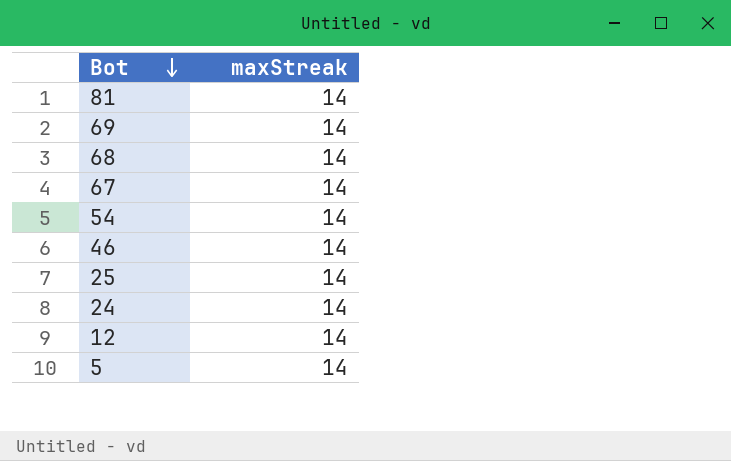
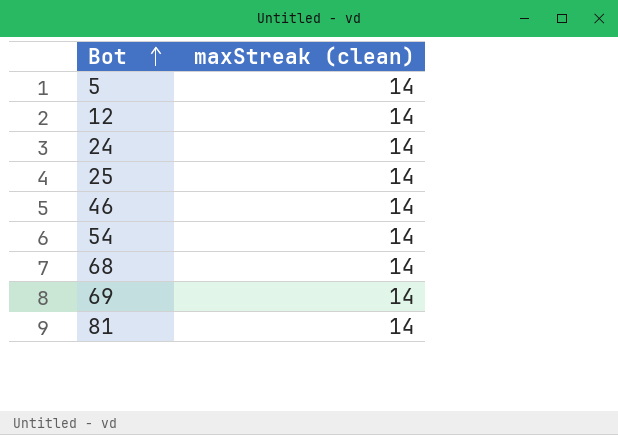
row order: Bot descending -> Bot ascending
column name: maxStreak -> maxStreak (clean)
row 67: 14 -> none

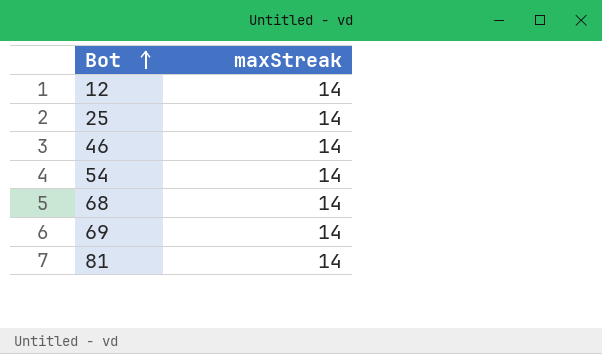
column name: maxStreak (clean) -> maxStreak
row 5: 14 -> none
row 24: 14 -> none

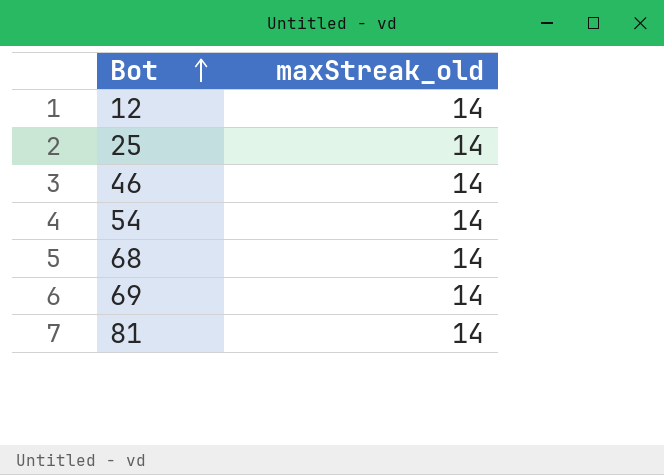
column name: maxStreak -> maxStreak_old

